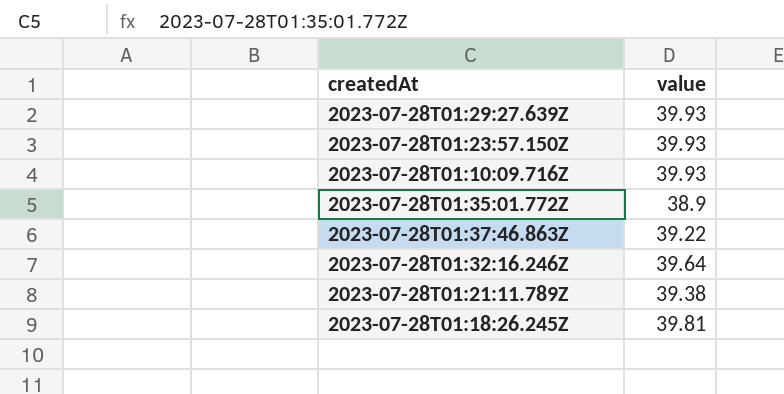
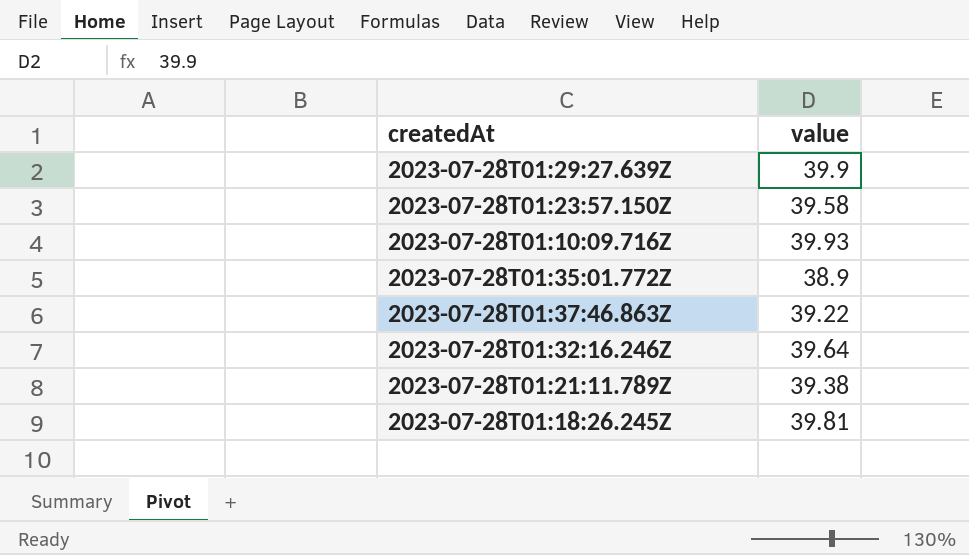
2023-07-28T01:29:27.639Z | value: 39.93 -> 39.9
2023-07-28T01:23:57.150Z | value: 39.93 -> 39.58

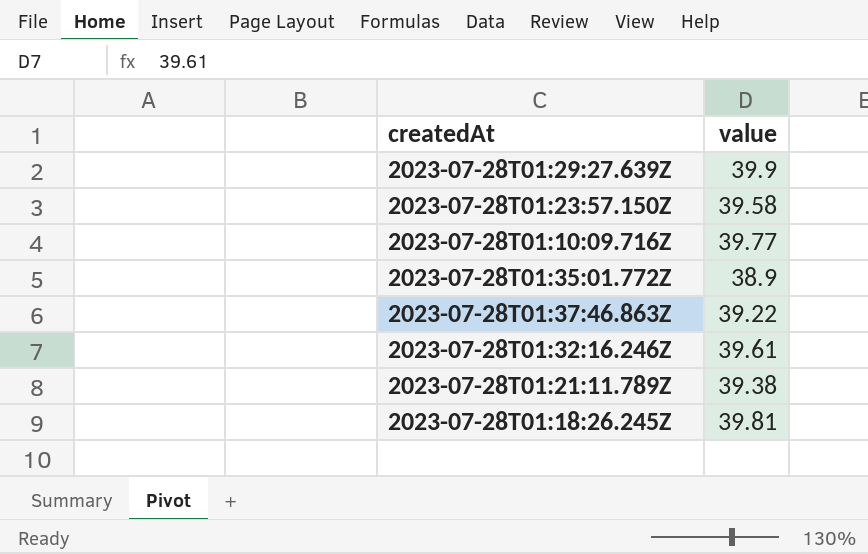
2023-07-28T01:10:09.716Z | value: 39.93 -> 39.77
2023-07-28T01:32:16.246Z | value: 39.64 -> 39.61

